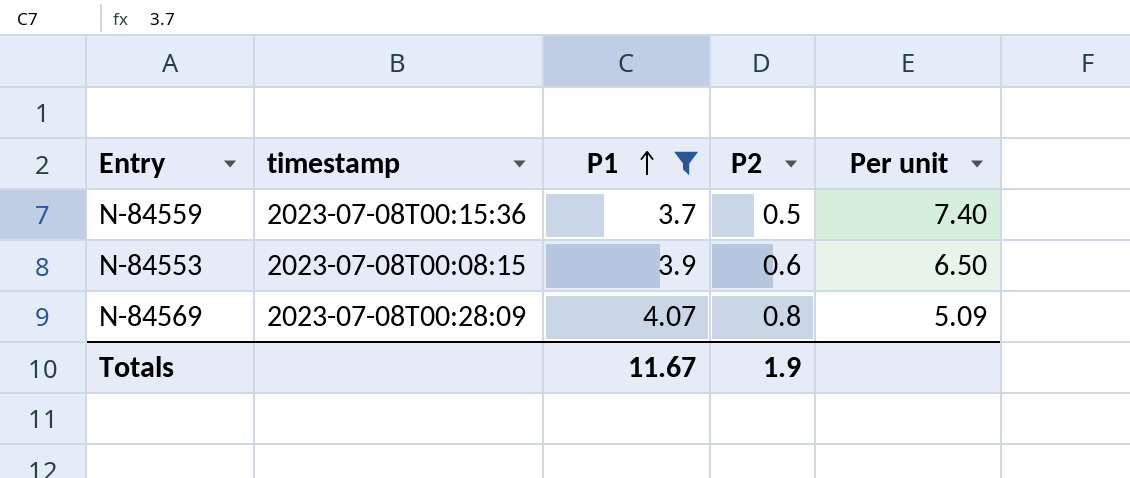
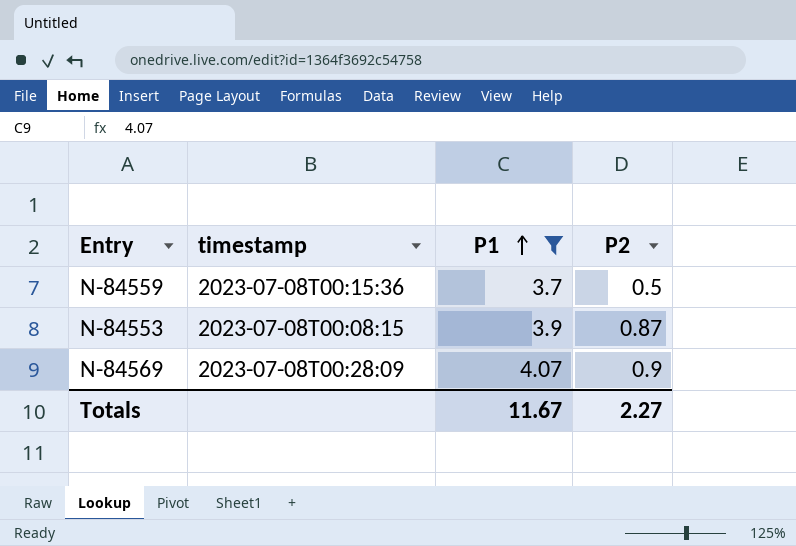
column Per unit | formula: [P1] / [P2] -> none
N-84553 | P2: 0.6 -> 0.87
N-84569 | P2: 0.8 -> 0.9
Totals | P2: 1.9 -> 2.27

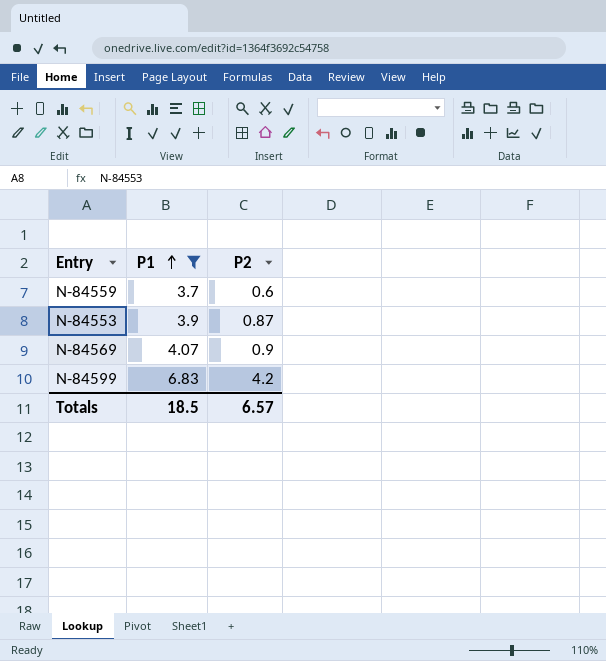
column timestamp | position: 2 -> none
N-84559 | P2: 0.5 -> 0.6
row N-84599: none -> 6.83 | 4.2
Totals | P1: 11.67 -> 18.5
Totals | P2: 2.27 -> 6.57

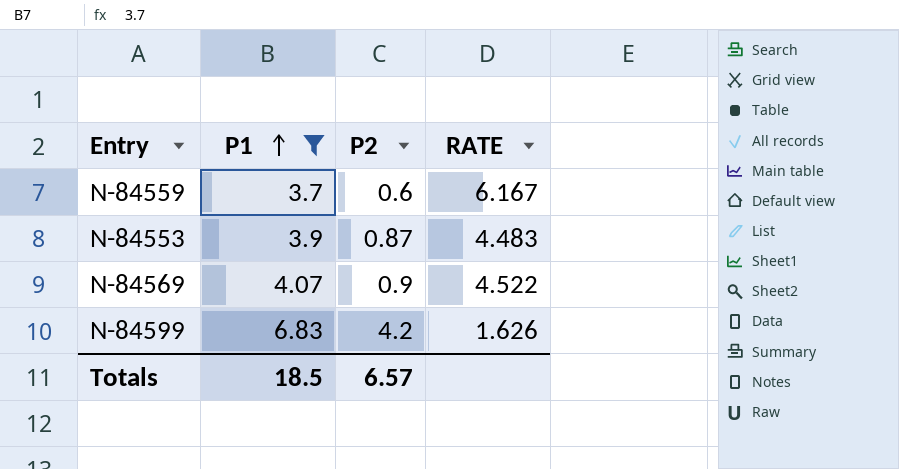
column RATE | formula: none -> [P1] / [P2]

